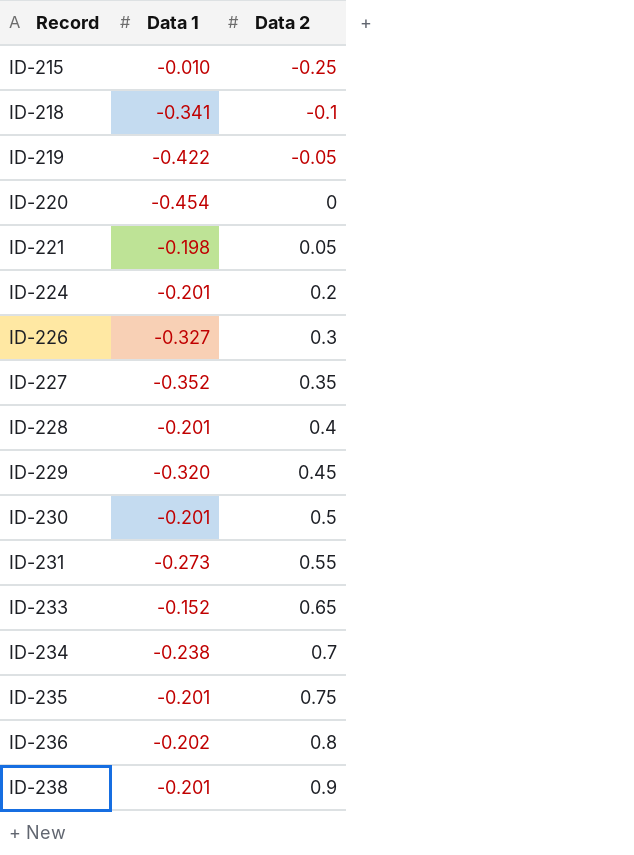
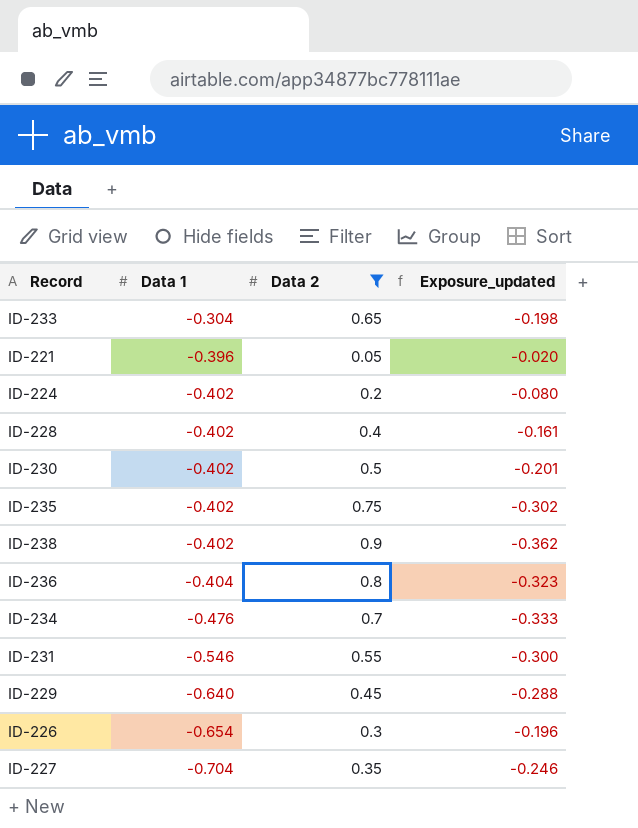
filter: none -> Data 2 >= 0.05
row order: Record ascending -> Data 1 descending
column Exposure_updated | formula: none -> [Data 1] * [Data 2]
ID-233 | Data 1: -0.152 -> -0.304
ID-221 | Data 1: -0.198 -> -0.396
ID-224 | Data 1: -0.201 -> -0.402
ID-228 | Data 1: -0.201 -> -0.402
ID-230 | Data 1: -0.201 -> -0.402
ID-235 | Data 1: -0.201 -> -0.402
ID-238 | Data 1: -0.201 -> -0.402
ID-236 | Data 1: -0.202 -> -0.404
ID-234 | Data 1: -0.238 -> -0.476
ID-231 | Data 1: -0.273 -> -0.546
ID-229 | Data 1: -0.320 -> -0.640
ID-226 | Data 1: -0.327 -> -0.654
ID-227 | Data 1: -0.352 -> -0.704

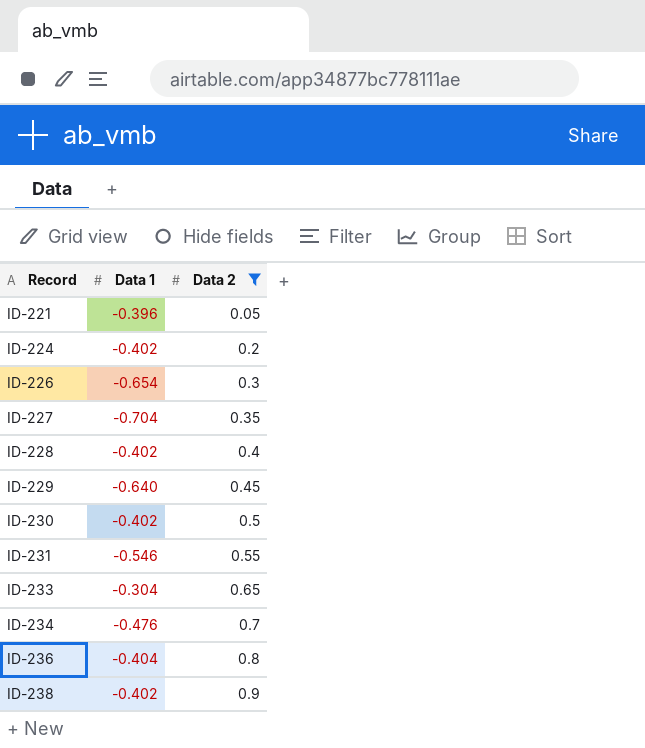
row order: Data 1 descending -> Record ascending
column Exposure_updated | formula: [Data 1] * [Data 2] -> none
row ID-235: -0.402 | 0.75 | -0.302 -> none

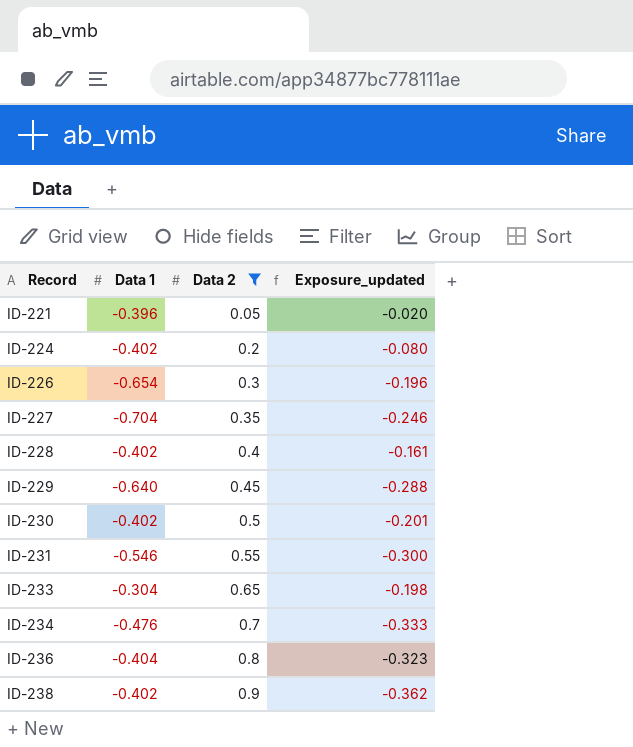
column Exposure_updated | formula: none -> [Data 1] * [Data 2]

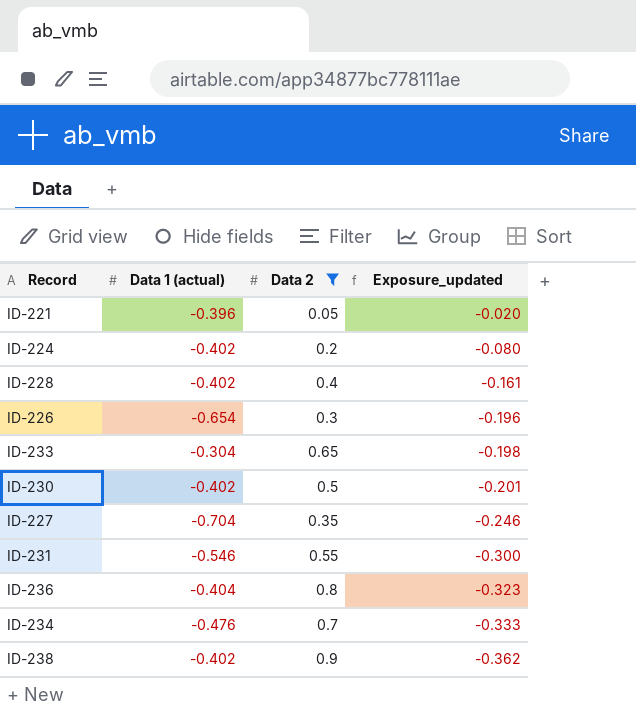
row order: Record ascending -> Exposure_updated descending
column name: Data 1 -> Data 1 (actual)
row ID-229: -0.640 | 0.45 | -0.288 -> none

